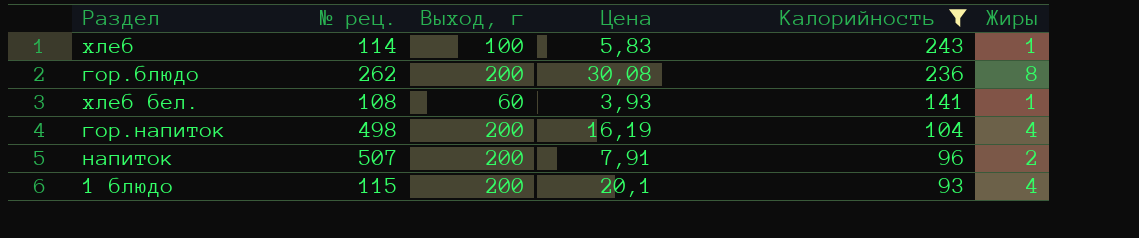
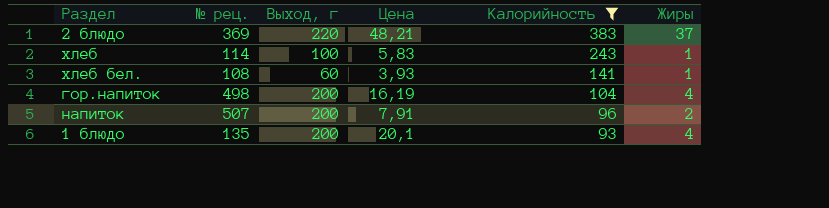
row гор.блюдо: 262 | 200 | 30,08 | 236 | 8 -> none
row 2 блюдо: none -> 369 | 220 | 48,21 | 383 | 37
1 блюдо | № рец.: 115 -> 135

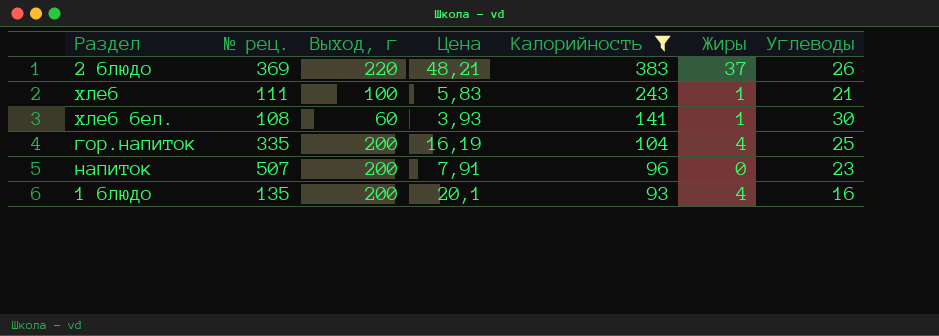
column Углеводы | position: none -> 7
хлеб | № рец.: 114 -> 111
гор.напиток | № рец.: 498 -> 335
напиток | Жиры: 2 -> 0

